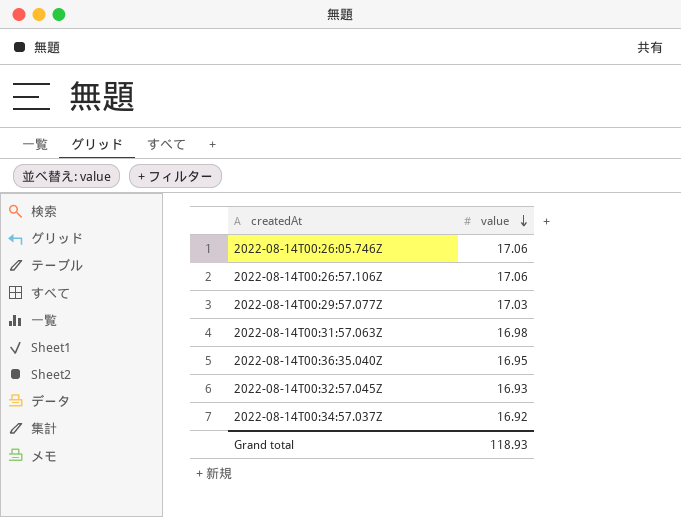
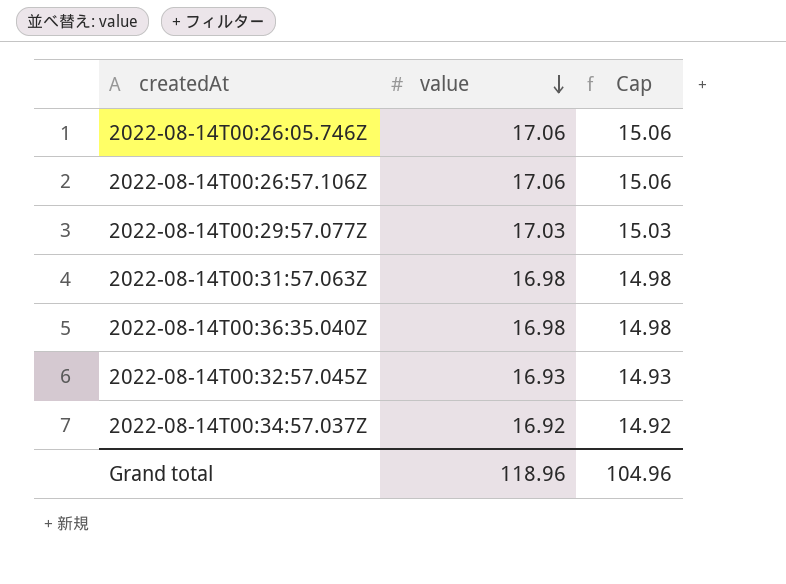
column Cap | formula: none -> [value] - 2
2022-08-14T00:36:35.040Z | value: 16.95 -> 16.98
Grand total | value: 118.93 -> 118.96

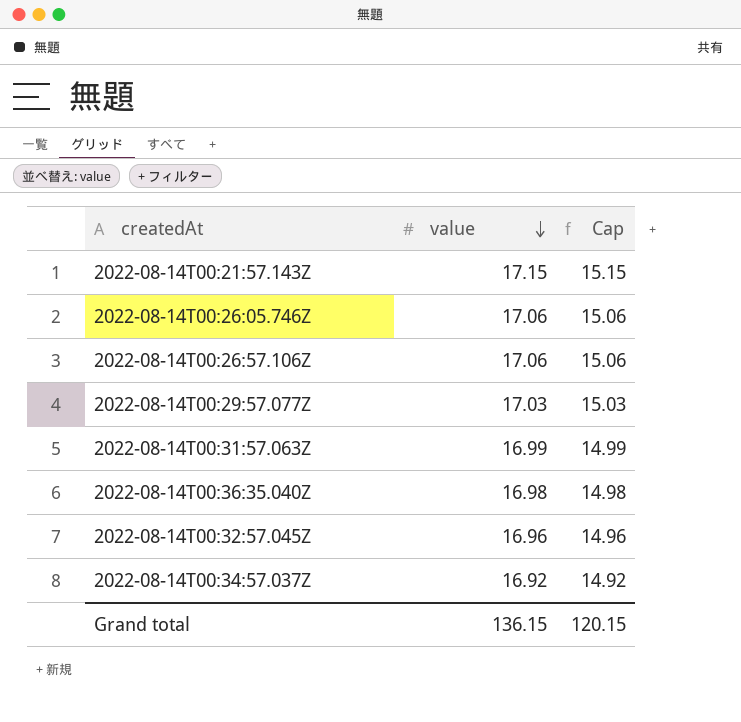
row 2022-08-14T00:21:57.143Z: none -> 17.15 | 15.15
2022-08-14T00:31:57.063Z | value: 16.98 -> 16.99
2022-08-14T00:31:57.063Z | Cap: 14.98 -> 14.99
2022-08-14T00:32:57.045Z | value: 16.93 -> 16.96
2022-08-14T00:32:57.045Z | Cap: 14.93 -> 14.96
Grand total | value: 118.96 -> 136.15
Grand total | Cap: 104.96 -> 120.15

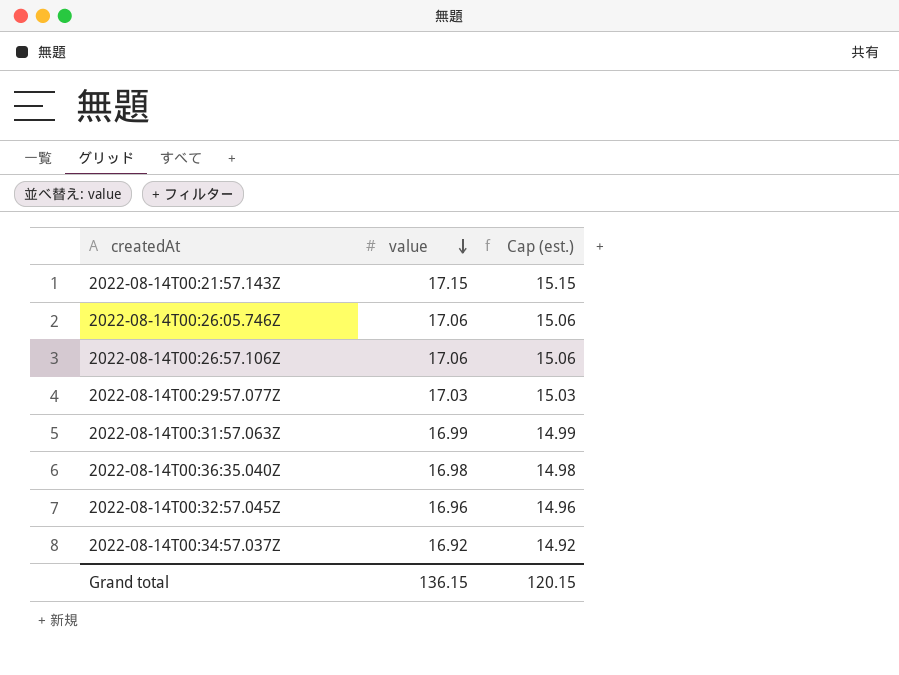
column name: Cap -> Cap (est.)

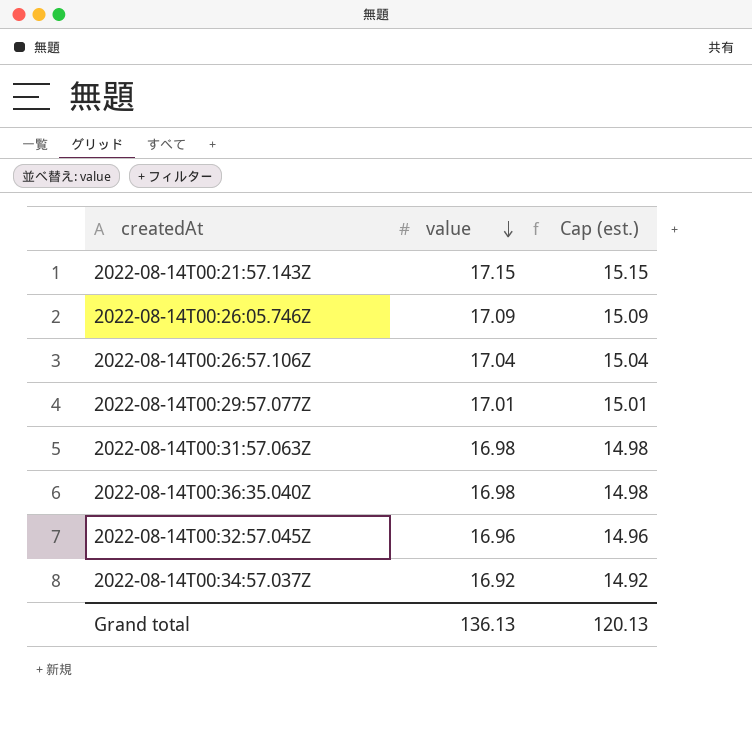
2022-08-14T00:26:05.746Z | value: 17.06 -> 17.09
2022-08-14T00:26:05.746Z | Cap (est.): 15.06 -> 15.09
2022-08-14T00:26:57.106Z | value: 17.06 -> 17.04
2022-08-14T00:26:57.106Z | Cap (est.): 15.06 -> 15.04
2022-08-14T00:29:57.077Z | value: 17.03 -> 17.01
2022-08-14T00:29:57.077Z | Cap (est.): 15.03 -> 15.01
2022-08-14T00:31:57.063Z | value: 16.99 -> 16.98
2022-08-14T00:31:57.063Z | Cap (est.): 14.99 -> 14.98
Grand total | value: 136.15 -> 136.13
Grand total | Cap (est.): 120.15 -> 120.13

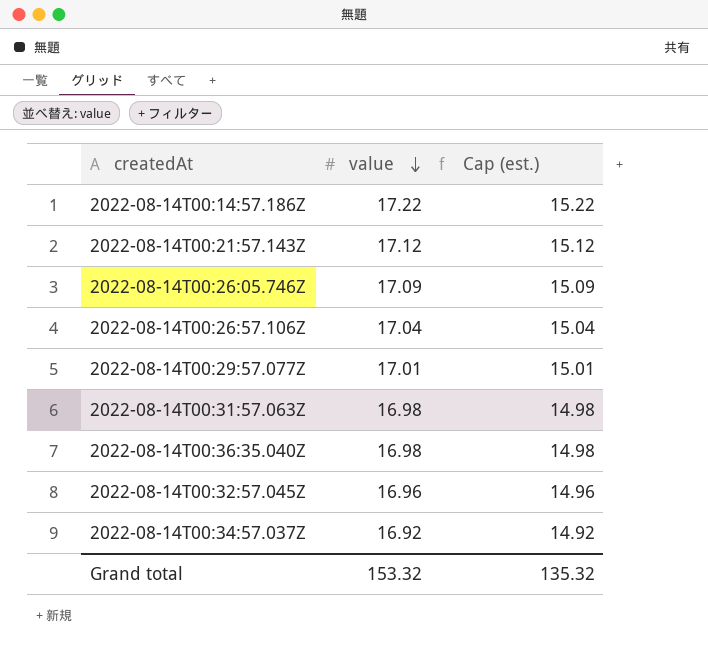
row 2022-08-14T00:14:57.186Z: none -> 17.22 | 15.22
2022-08-14T00:21:57.143Z | value: 17.15 -> 17.12
2022-08-14T00:21:57.143Z | Cap (est.): 15.15 -> 15.12
Grand total | value: 136.13 -> 153.32
Grand total | Cap (est.): 120.13 -> 135.32

